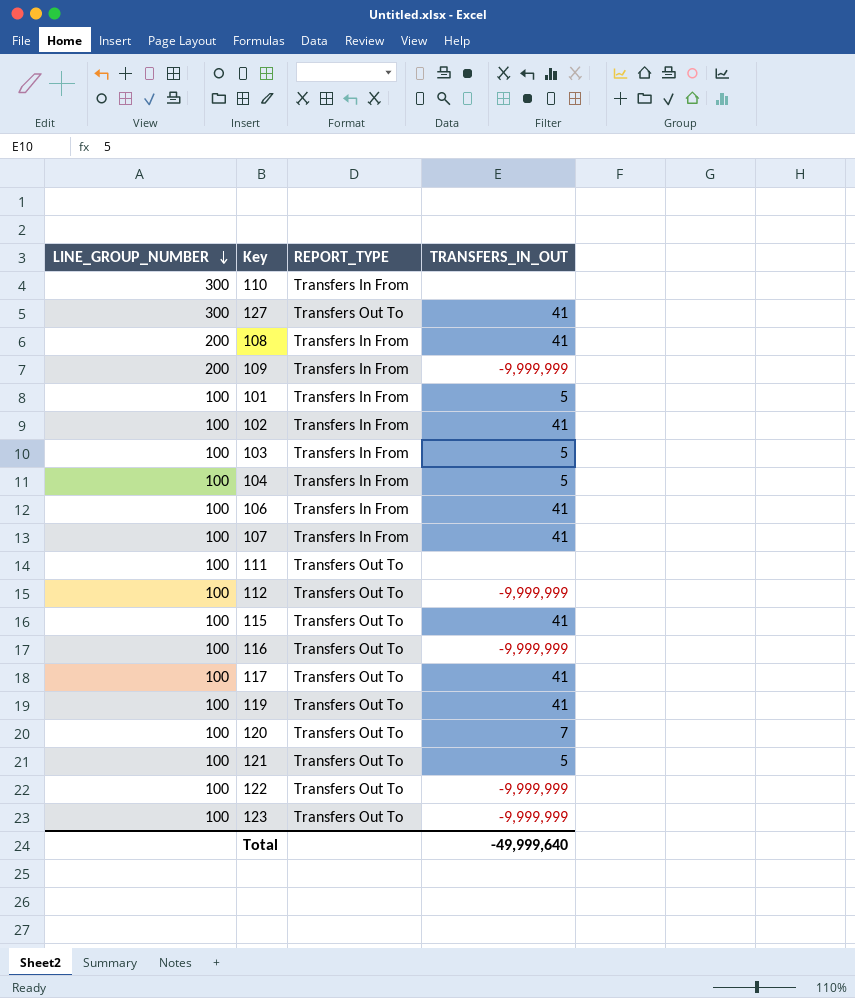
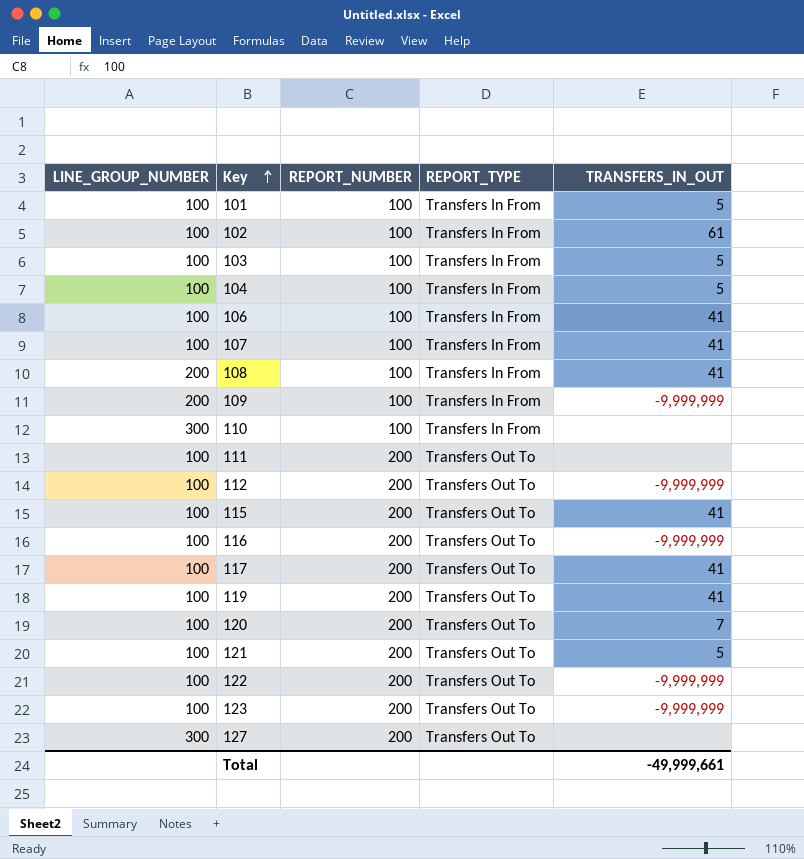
row order: LINE_GROUP_NUMBER descending -> Key ascending
column REPORT_NUMBER | position: none -> 3
102 | TRANSFERS_IN_OUT: 41 -> 61
127 | TRANSFERS_IN_OUT: 41 -> none
Total | TRANSFERS_IN_OUT: -49,999,640 -> -49,999,661

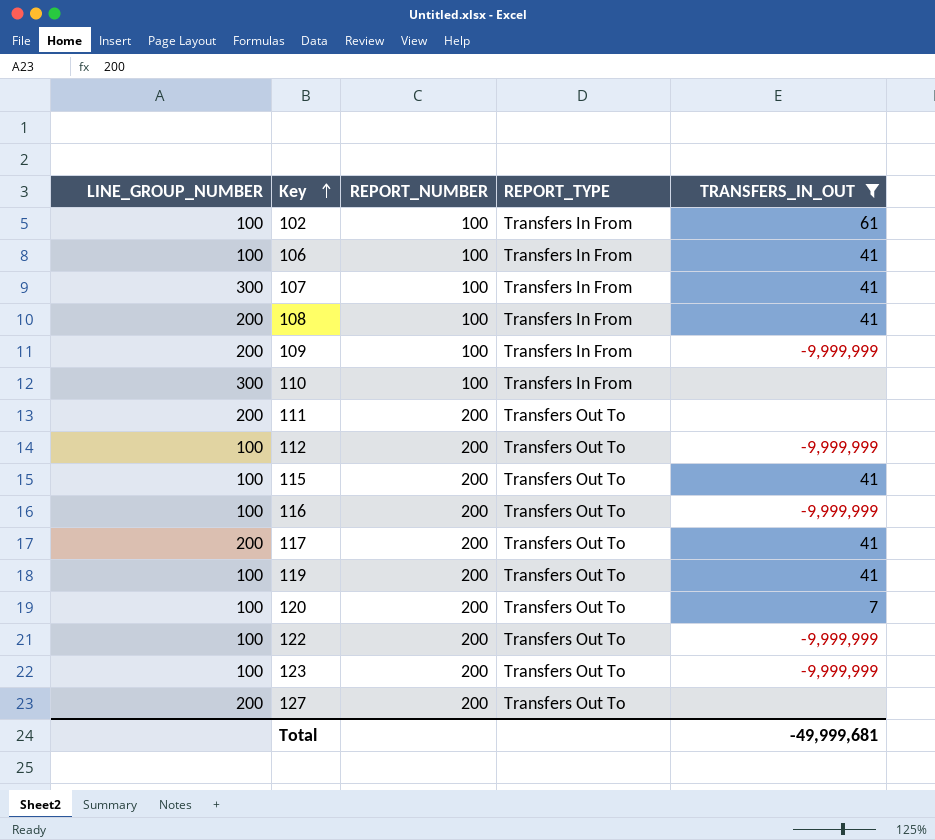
filter: none -> TRANSFERS_IN_OUT != 5
107 | LINE_GROUP_NUMBER: 100 -> 300
111 | LINE_GROUP_NUMBER: 100 -> 200
117 | LINE_GROUP_NUMBER: 100 -> 200
127 | LINE_GROUP_NUMBER: 300 -> 200
Total | TRANSFERS_IN_OUT: -49,999,661 -> -49,999,681

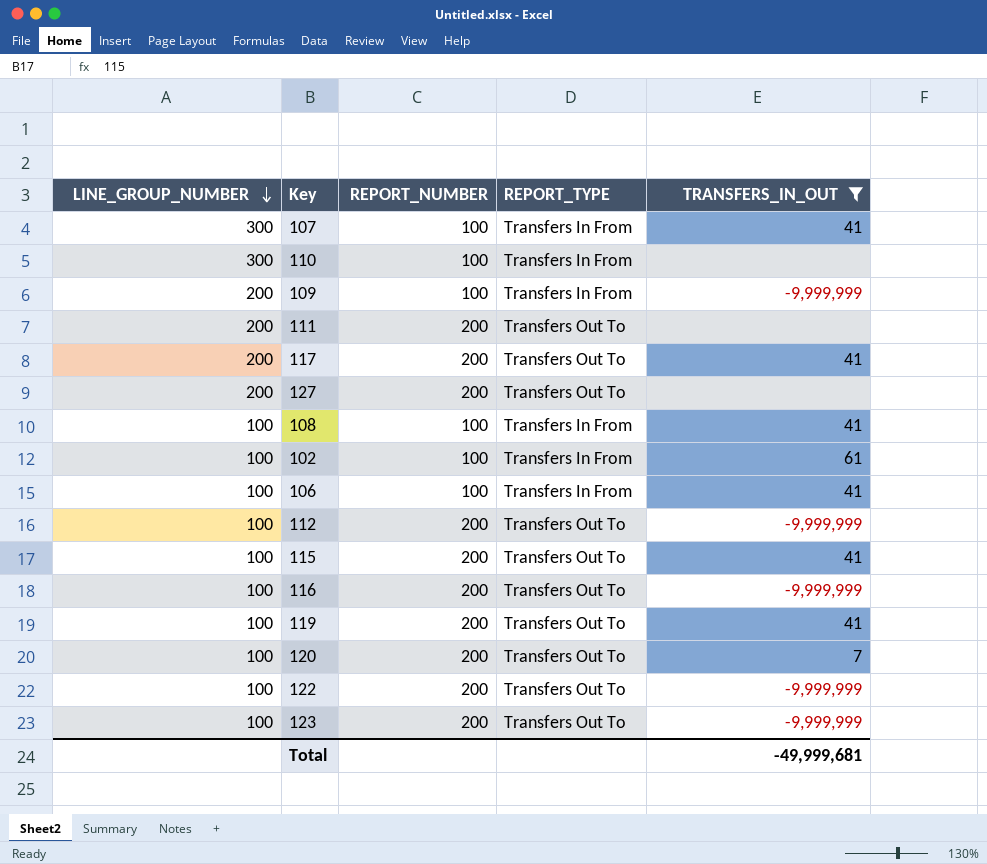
row order: Key ascending -> LINE_GROUP_NUMBER descending
108 | LINE_GROUP_NUMBER: 200 -> 100

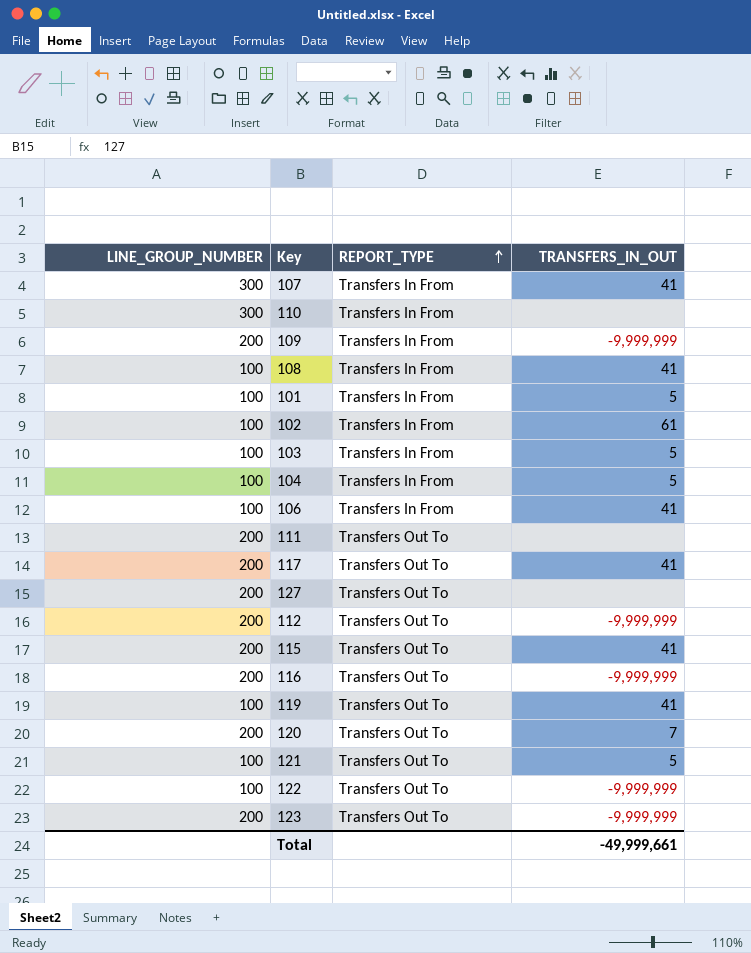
filter: TRANSFERS_IN_OUT != 5 -> none
row order: LINE_GROUP_NUMBER descending -> REPORT_TYPE ascending
column REPORT_NUMBER | position: 3 -> none
112 | LINE_GROUP_NUMBER: 100 -> 200
115 | LINE_GROUP_NUMBER: 100 -> 200
116 | LINE_GROUP_NUMBER: 100 -> 200
120 | LINE_GROUP_NUMBER: 100 -> 200
123 | LINE_GROUP_NUMBER: 100 -> 200
Total | TRANSFERS_IN_OUT: -49,999,681 -> -49,999,661

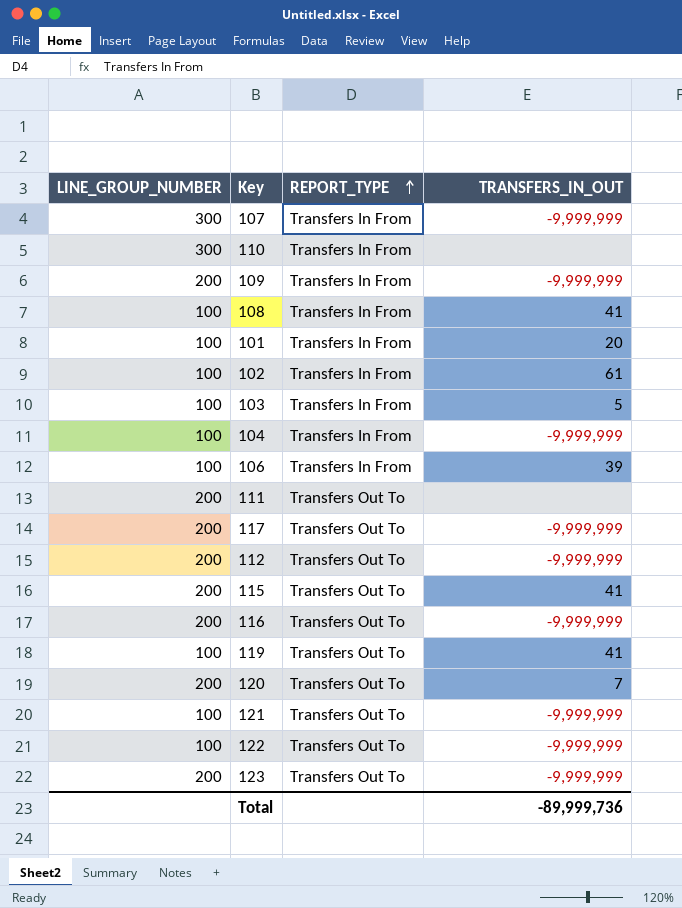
row 127: 200 | Transfers Out To | none -> none
107 | TRANSFERS_IN_OUT: 41 -> -9,999,999
101 | TRANSFERS_IN_OUT: 5 -> 20
104 | TRANSFERS_IN_OUT: 5 -> -9,999,999
106 | TRANSFERS_IN_OUT: 41 -> 39
117 | TRANSFERS_IN_OUT: 41 -> -9,999,999
121 | TRANSFERS_IN_OUT: 5 -> -9,999,999
Total | TRANSFERS_IN_OUT: -49,999,661 -> -89,999,736

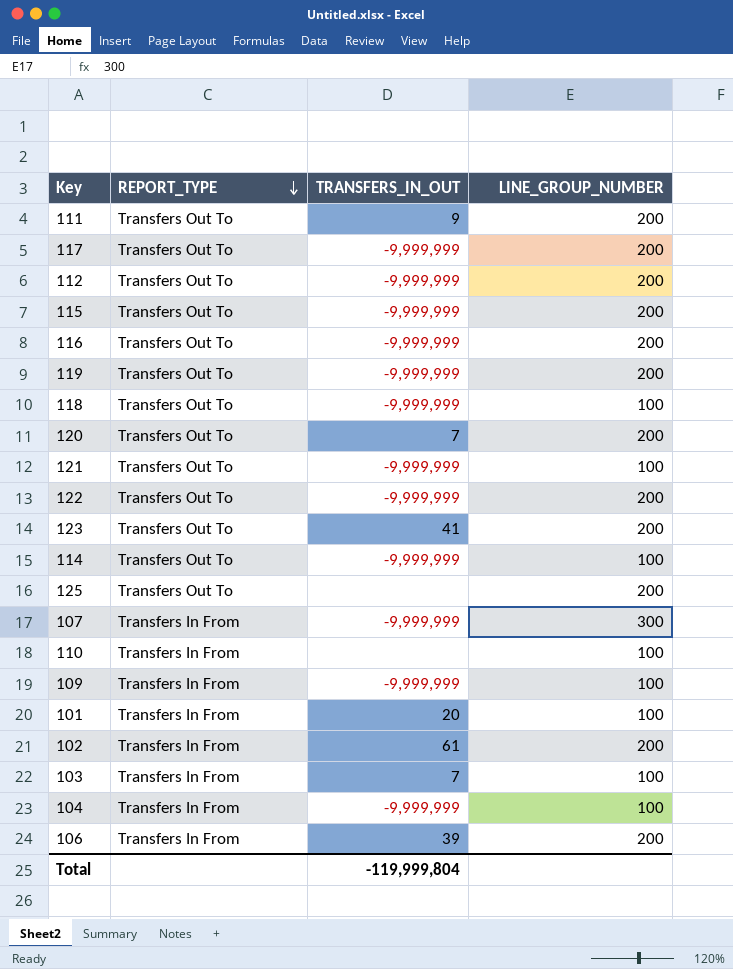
row order: REPORT_TYPE ascending -> REPORT_TYPE descending
column LINE_GROUP_NUMBER | position: 1 -> 4
row 108: 100 | Transfers In From | 41 -> none
111 | TRANSFERS_IN_OUT: none -> 9
115 | TRANSFERS_IN_OUT: 41 -> -9,999,999
119 | TRANSFERS_IN_OUT: 41 -> -9,999,999
119 | LINE_GROUP_NUMBER: 100 -> 200
row 118: none -> Transfers Out To | -9,999,999 | 100
122 | LINE_GROUP_NUMBER: 100 -> 200
123 | TRANSFERS_IN_OUT: -9,999,999 -> 41
row 114: none -> Transfers Out To | -9,999,999 | 100
row 125: none -> Transfers Out To | none | 200
110 | LINE_GROUP_NUMBER: 300 -> 100
109 | LINE_GROUP_NUMBER: 200 -> 100
102 | LINE_GROUP_NUMBER: 100 -> 200
103 | TRANSFERS_IN_OUT: 5 -> 7
106 | LINE_GROUP_NUMBER: 100 -> 200
Total | TRANSFERS_IN_OUT: -89,999,736 -> -119,999,804

